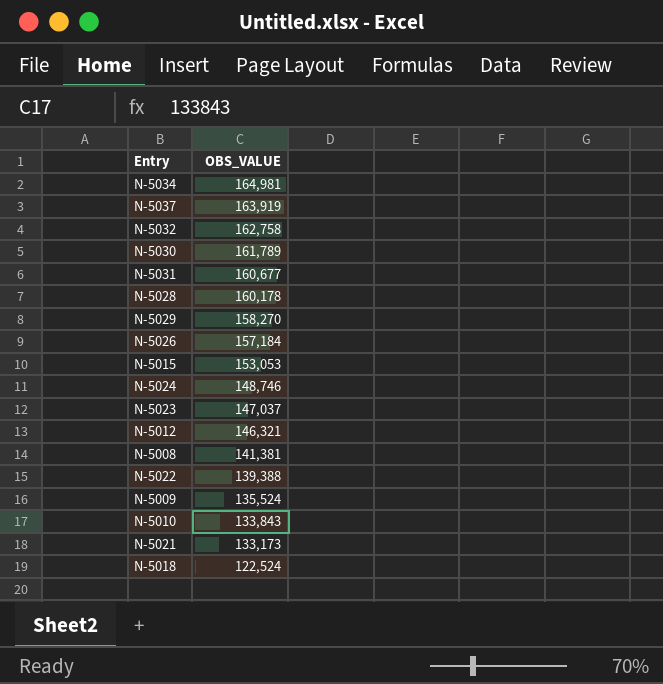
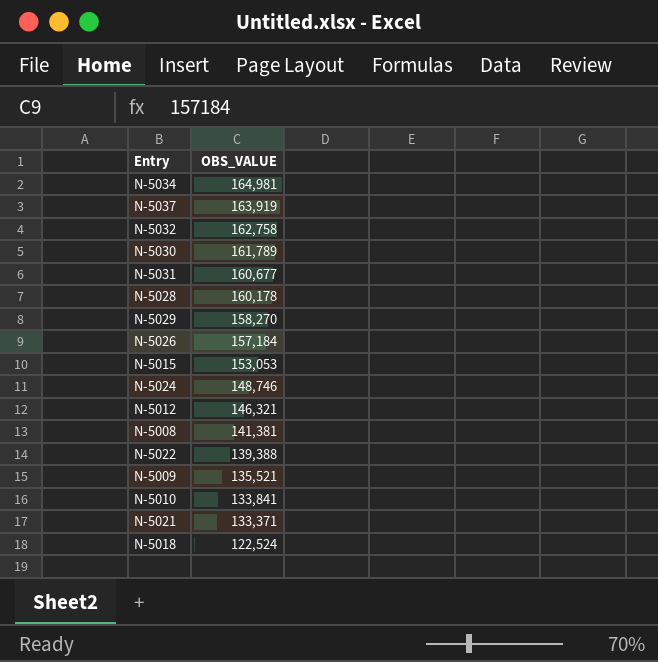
row N-5023: 147,037 -> none
N-5009 | OBS_VALUE: 135,524 -> 135,521
N-5010 | OBS_VALUE: 133,843 -> 133,841
N-5021 | OBS_VALUE: 133,173 -> 133,371

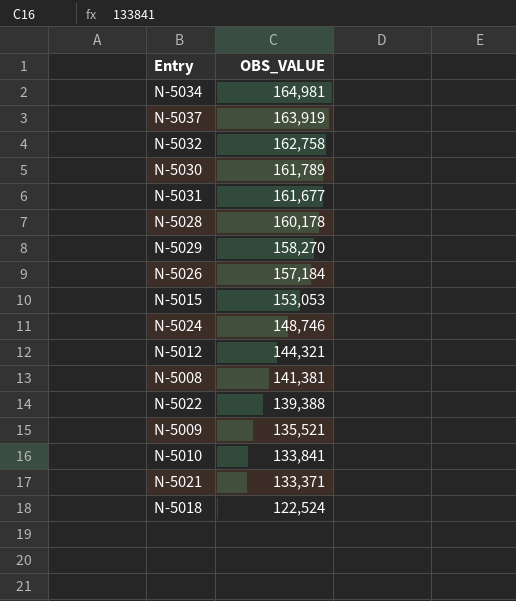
N-5031 | OBS_VALUE: 160,677 -> 161,677
N-5012 | OBS_VALUE: 146,321 -> 144,321

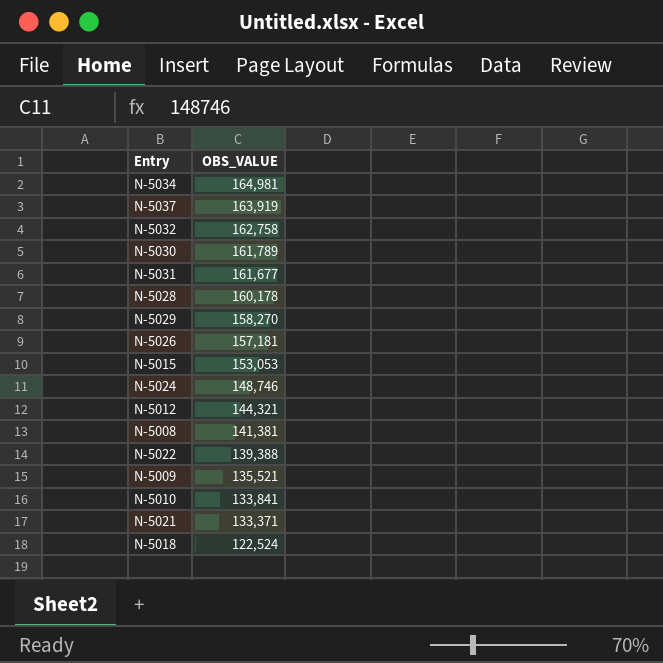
N-5026 | OBS_VALUE: 157,184 -> 157,181

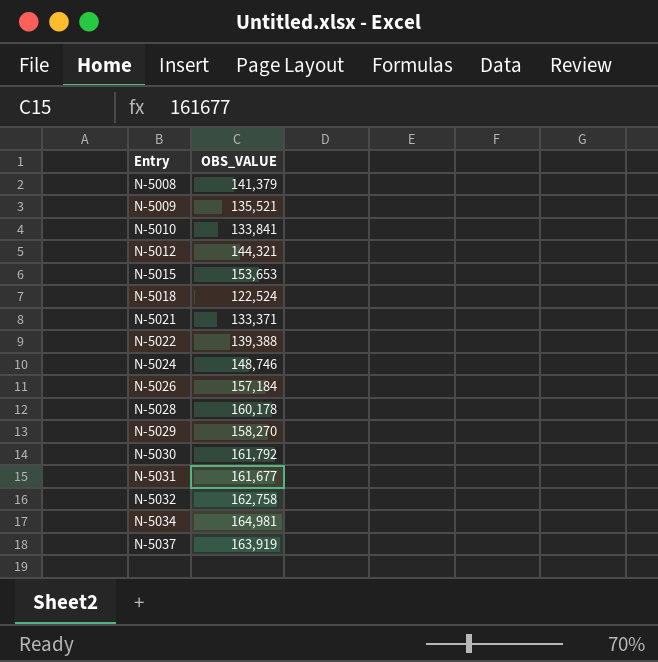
row order: OBS_VALUE descending -> Entry ascending
N-5008 | OBS_VALUE: 141,381 -> 141,379
N-5015 | OBS_VALUE: 153,053 -> 153,653
N-5026 | OBS_VALUE: 157,181 -> 157,184
N-5030 | OBS_VALUE: 161,789 -> 161,792

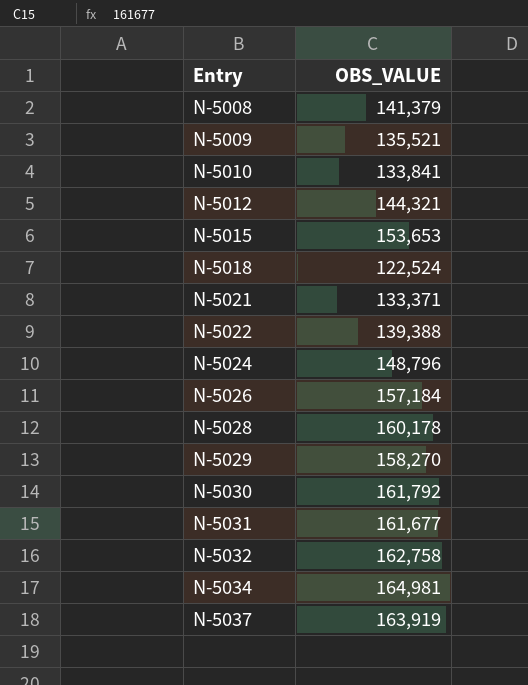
N-5024 | OBS_VALUE: 148,746 -> 148,796

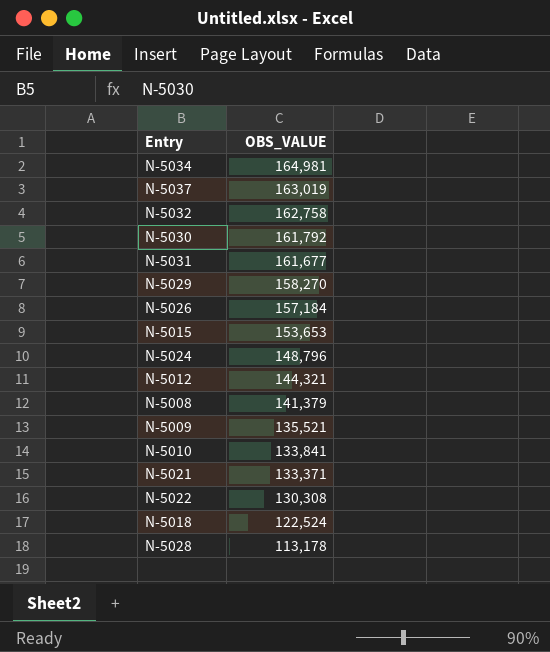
row order: Entry ascending -> OBS_VALUE descending
N-5037 | OBS_VALUE: 163,919 -> 163,019
N-5022 | OBS_VALUE: 139,388 -> 130,308
N-5028 | OBS_VALUE: 160,178 -> 113,178

